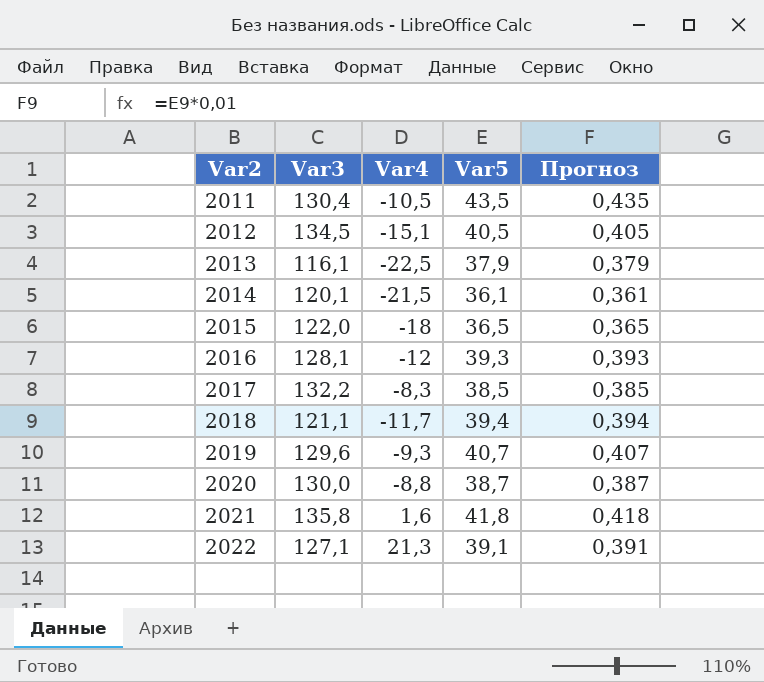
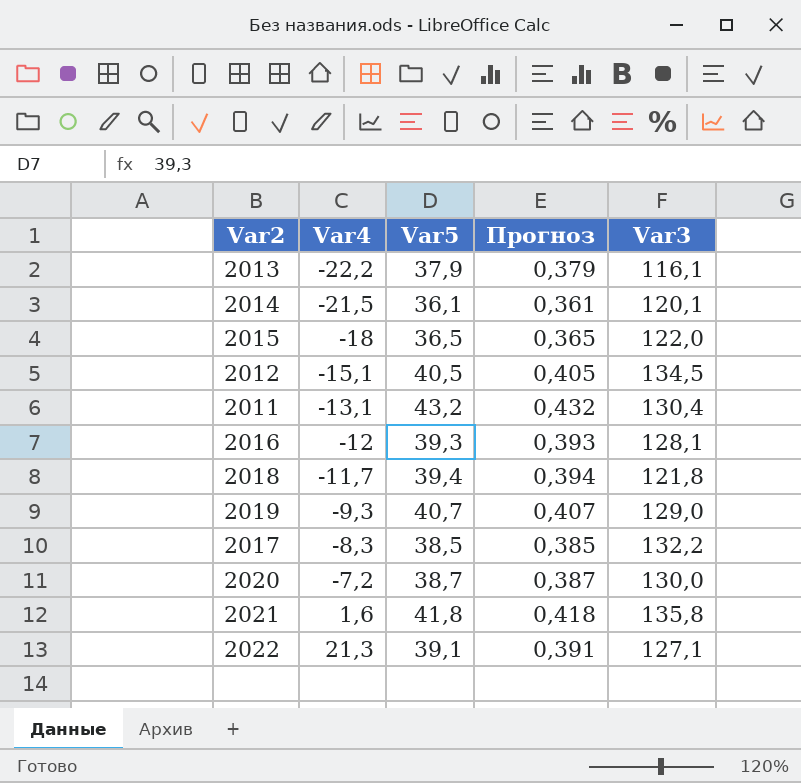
row order: Var2 ascending -> Var4 ascending
column Var3 | position: 2 -> 5
2013 | Var4: -22,5 -> -22,2
2011 | Var4: -10,5 -> -13,1
2011 | Var5: 43,5 -> 43,2
2011 | Прогноз: 0,435 -> 0,432
2018 | Var3: 121,1 -> 121,8
2019 | Var3: 129,6 -> 129,0
2020 | Var4: -8,8 -> -7,2

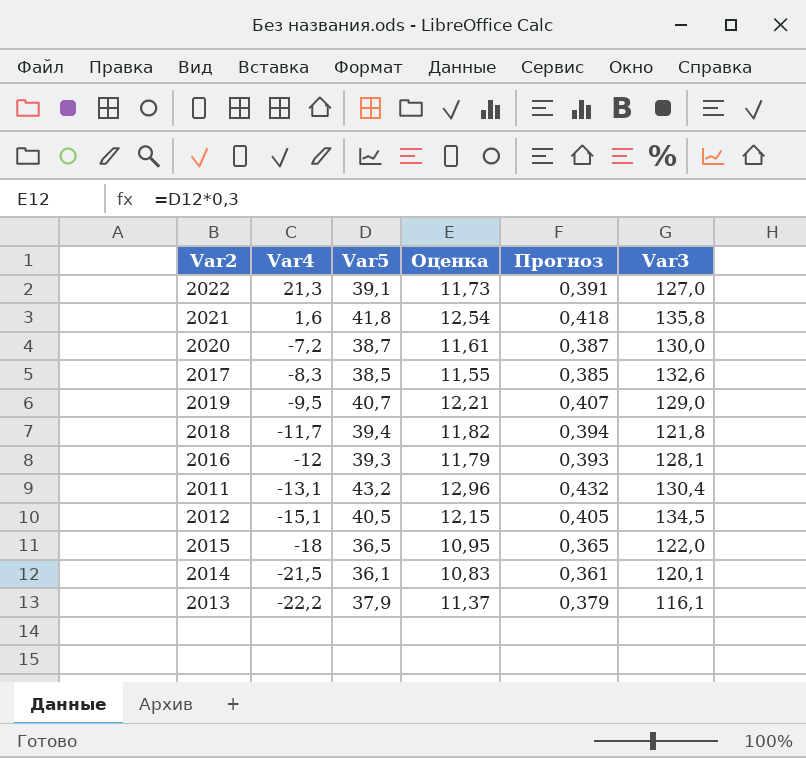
row order: Var4 ascending -> Var4 descending
column Оценка | formula: none -> [Var5] * 0,3
2022 | Var3: 127,1 -> 127,0
2017 | Var3: 132,2 -> 132,6
2019 | Var4: -9,3 -> -9,5

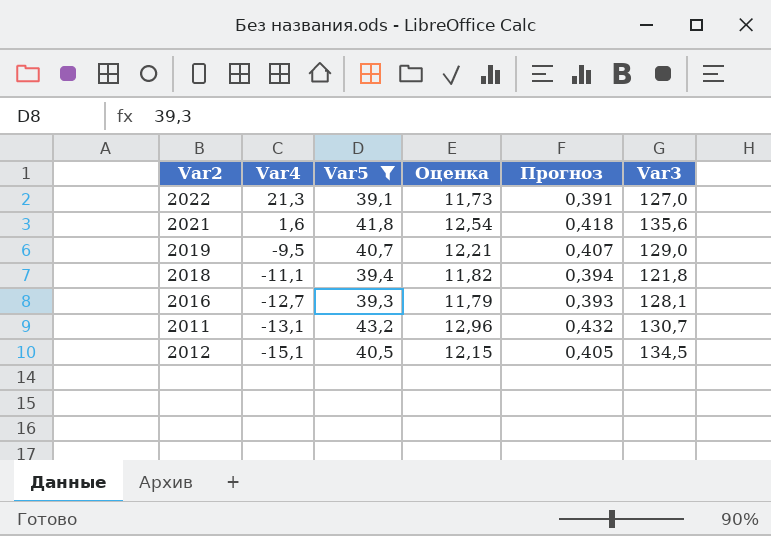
filter: none -> Var5 >= 39,1
2021 | Var3: 135,8 -> 135,6
2018 | Var4: -11,7 -> -11,1
2016 | Var4: -12 -> -12,7
2011 | Var3: 130,4 -> 130,7

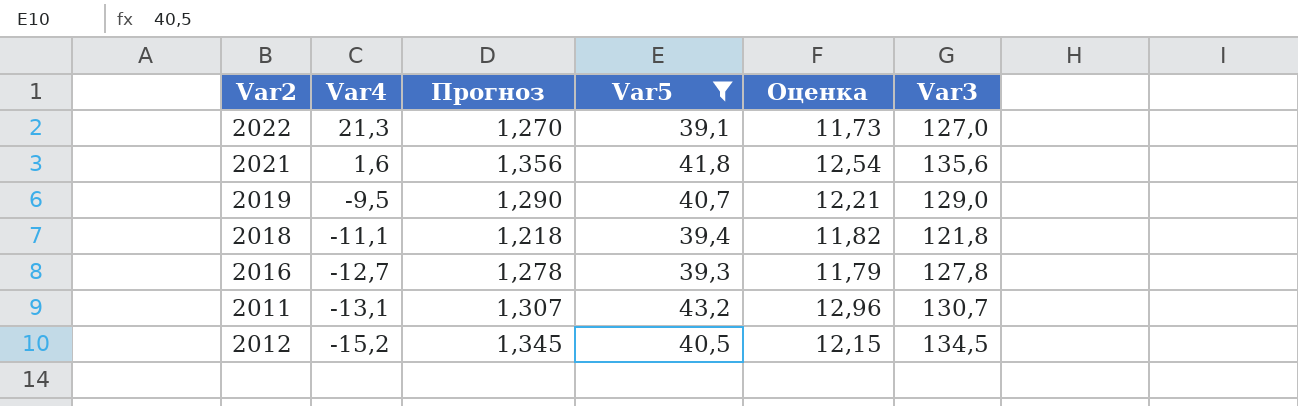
column Прогноз | formula: [Var5] * 0,01 -> [Var3] * 0,01
column Прогноз | position: 5 -> 3
2016 | Var3: 128,1 -> 127,8
2012 | Var4: -15,1 -> -15,2

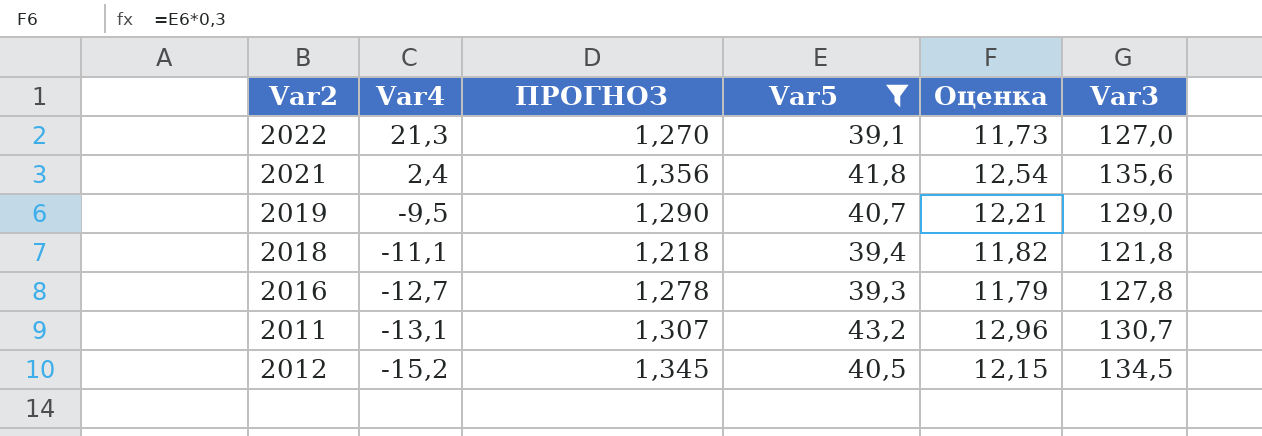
column name: Прогноз -> ПРОГНОЗ
2021 | Var4: 1,6 -> 2,4

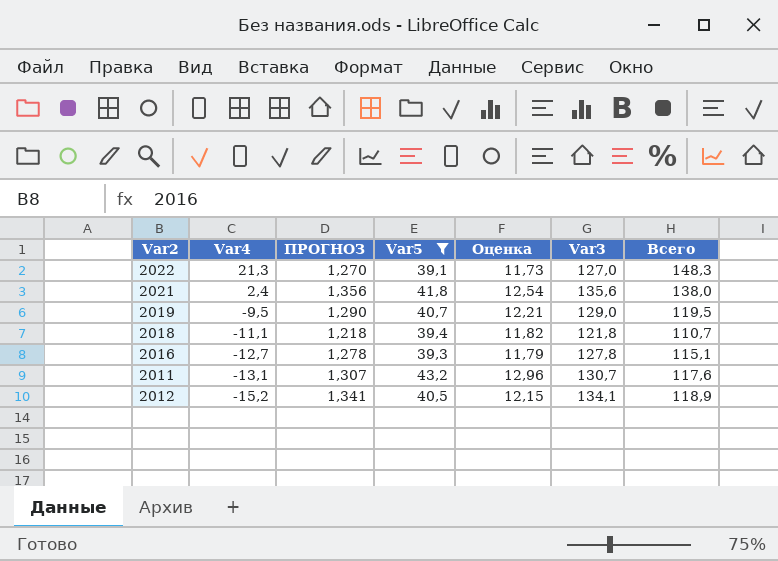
column Всего | formula: none -> [Var4] + [Var3]
2012 | ПРОГНОЗ: 1,345 -> 1,341
2012 | Var3: 134,5 -> 134,1

